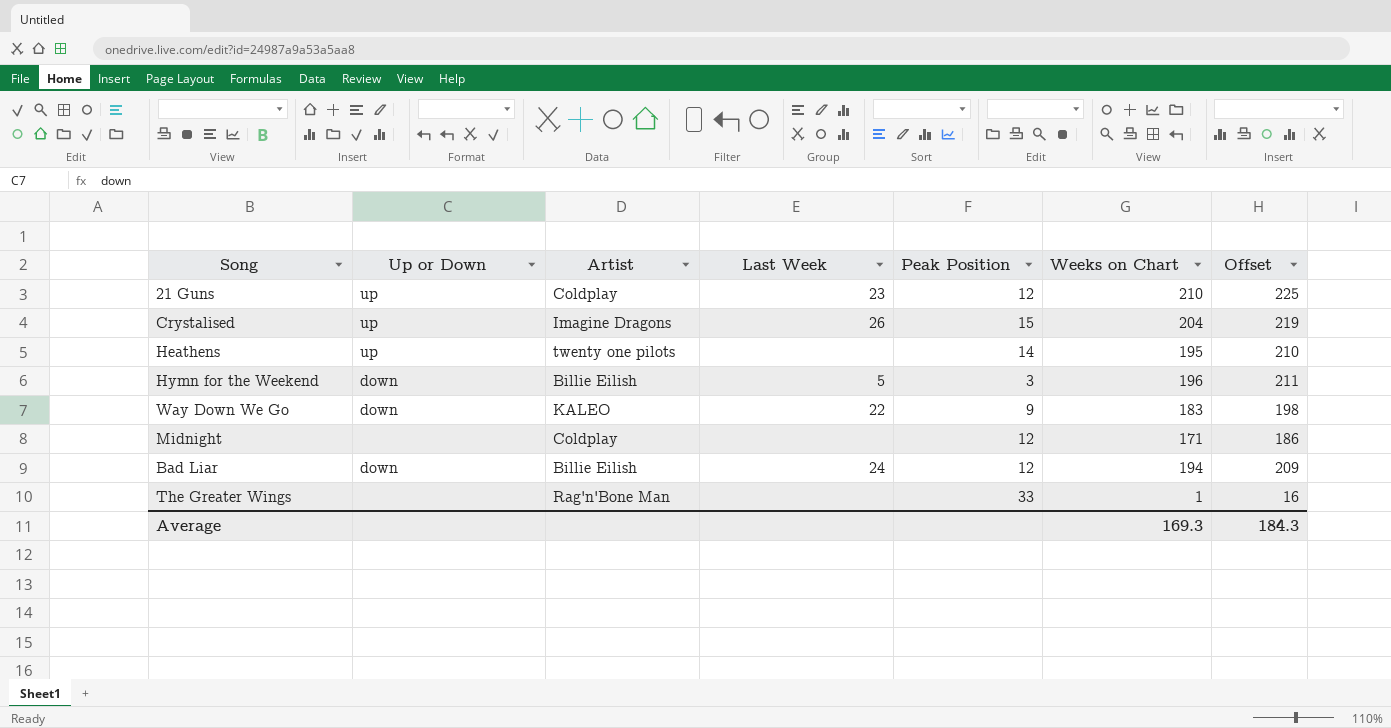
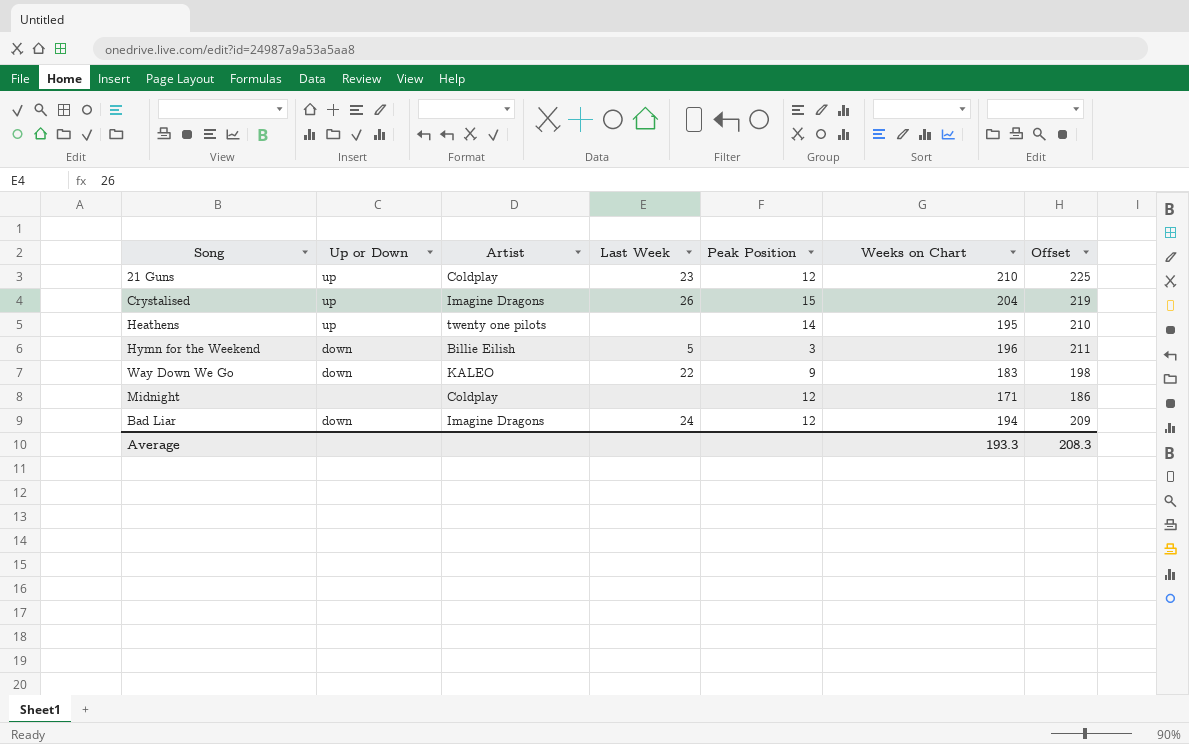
row The Greater Wings: none | Rag'n'Bone Man | none | 33 | 1 | 16 -> none
Bad Liar | Artist: Billie Eilish -> Imagine Dragons
Average | Weeks on Chart: 169.3 -> 193.3
Average | Offset: 184.3 -> 208.3

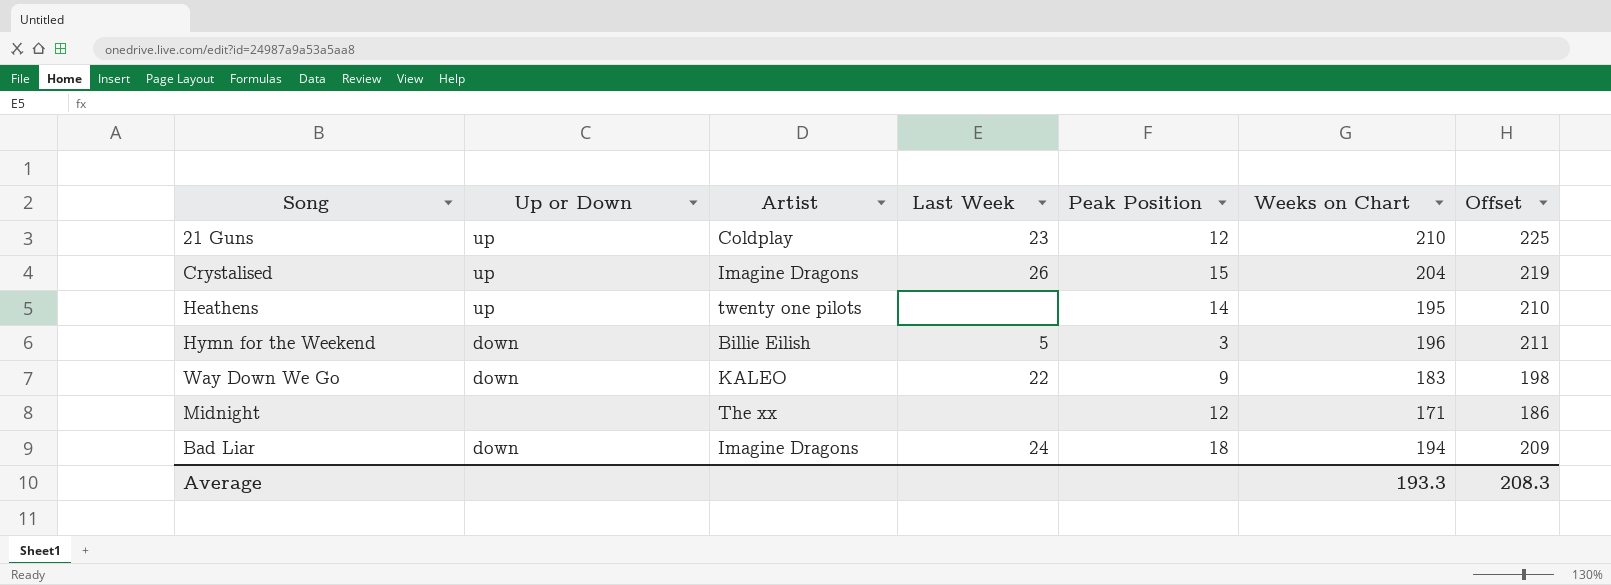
Midnight | Artist: Coldplay -> The xx
Bad Liar | Peak Position: 12 -> 18

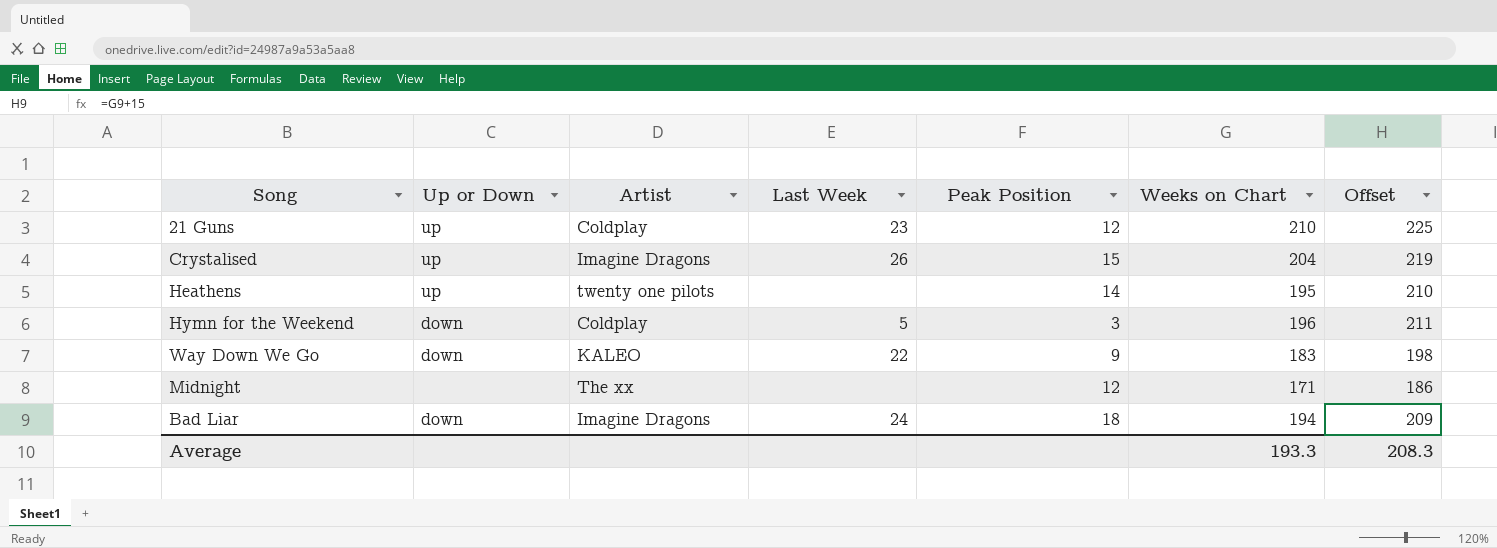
Hymn for the Weekend | Artist: Billie Eilish -> Coldplay

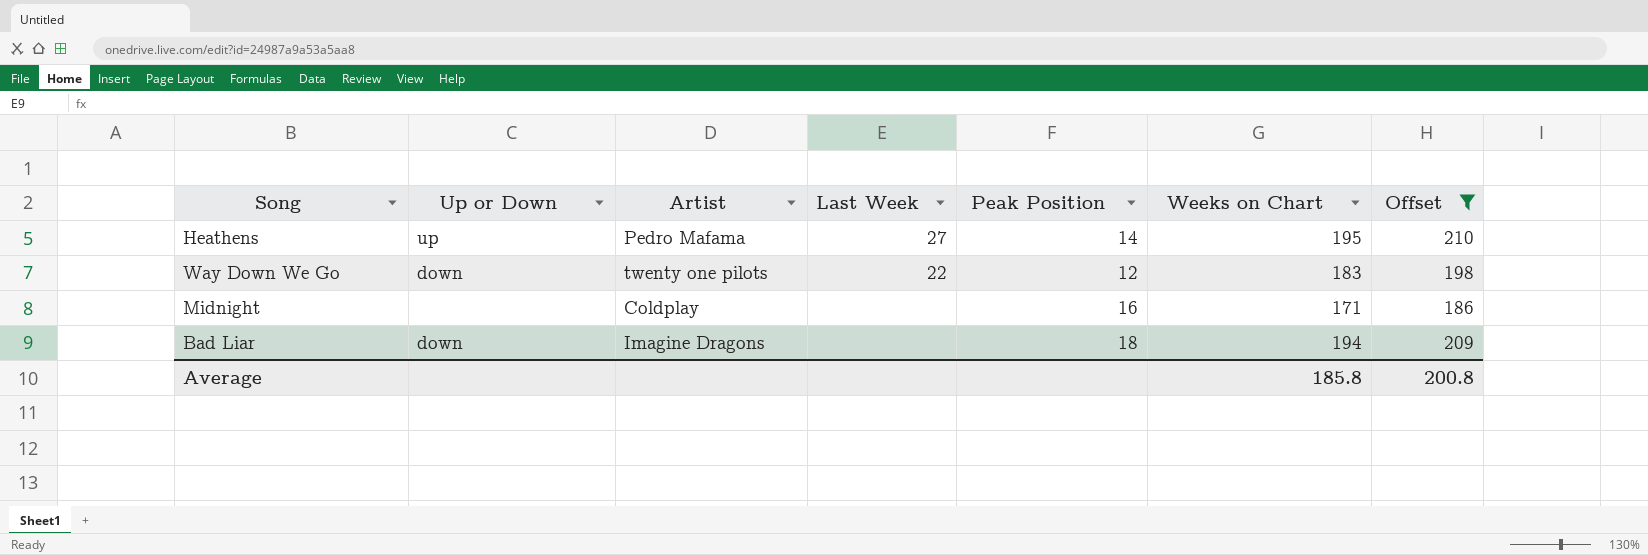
filter: none -> Offset <= 210
Heathens | Artist: twenty one pilots -> Pedro Mafama
Heathens | Last Week: none -> 27
Way Down We Go | Artist: KALEO -> twenty one pilots
Way Down We Go | Peak Position: 9 -> 12
Midnight | Artist: The xx -> Coldplay
Midnight | Peak Position: 12 -> 16
Bad Liar | Last Week: 24 -> none
Average | Weeks on Chart: 193.3 -> 185.8
Average | Offset: 208.3 -> 200.8

